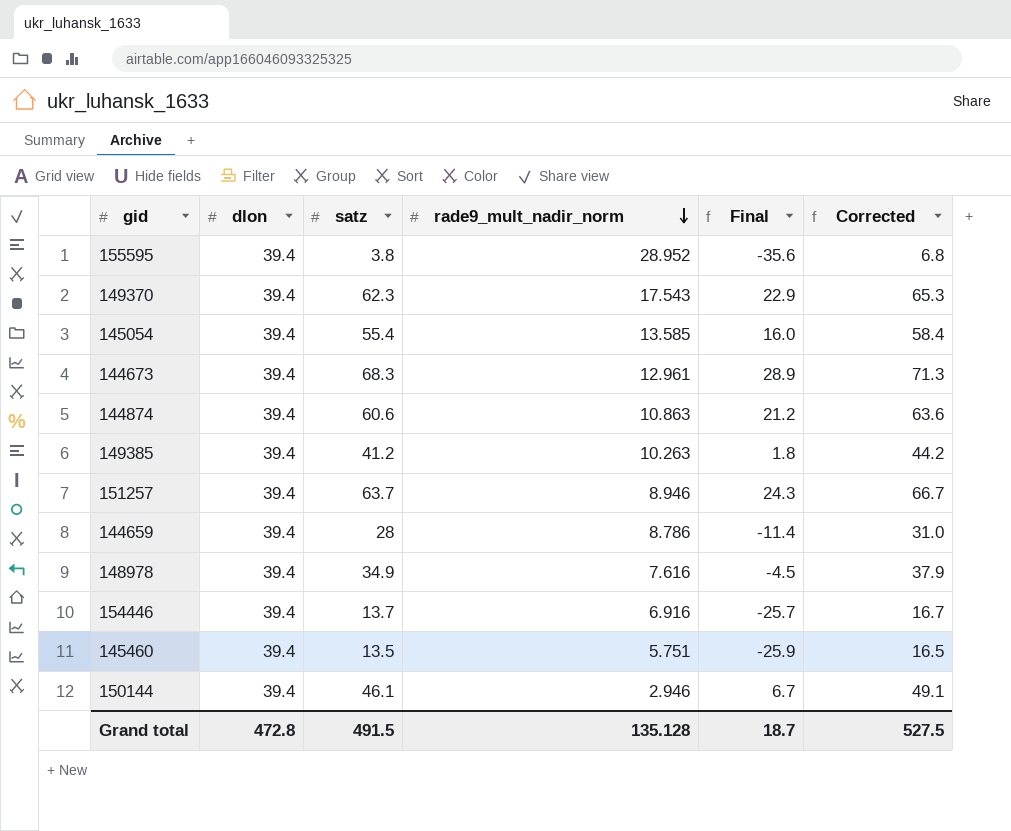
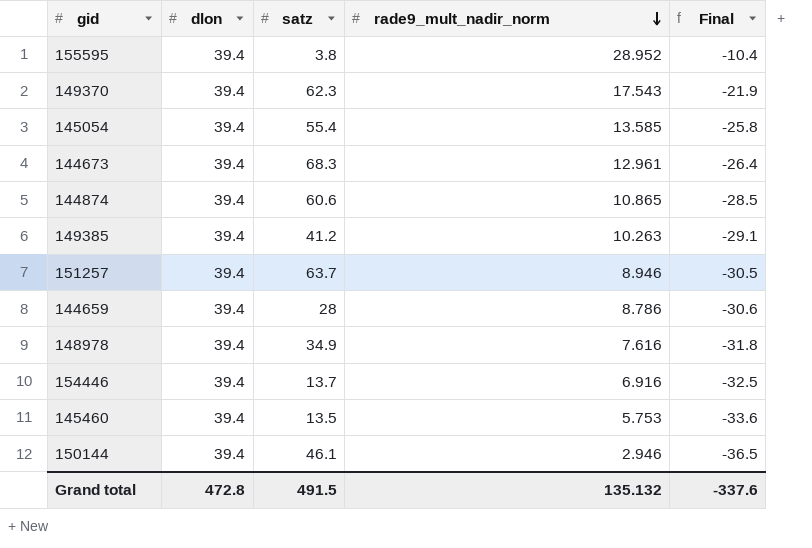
column Corrected | formula: [satz] + 3 -> none
column Final | formula: [satz] - [dlon] -> [rade9_mult_nadir_norm] - [dlon]
144874 | rade9_mult_nadir_norm: 10.863 -> 10.865
145460 | rade9_mult_nadir_norm: 5.751 -> 5.753
Grand total | rade9_mult_nadir_norm: 135.128 -> 135.132
Grand total | Final: 18.7 -> -337.6

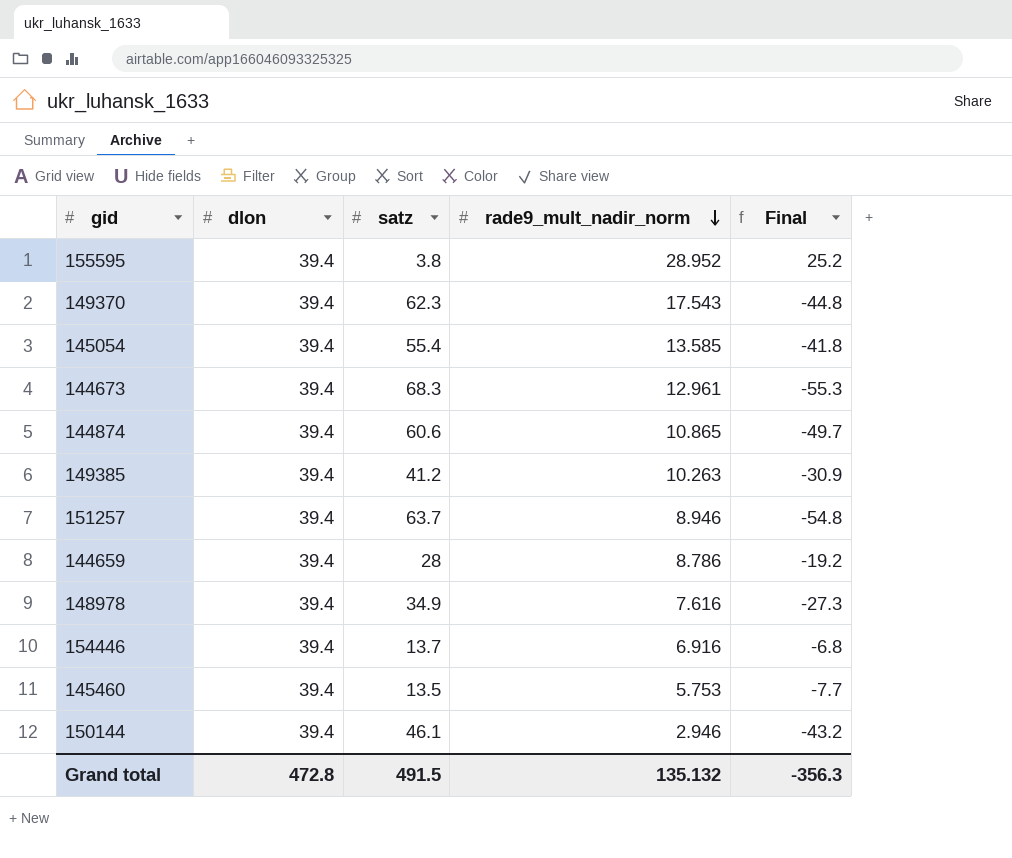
column Final | formula: [rade9_mult_nadir_norm] - [dlon] -> [rade9_mult_nadir_norm] - [satz]
Grand total | Final: -337.6 -> -356.3

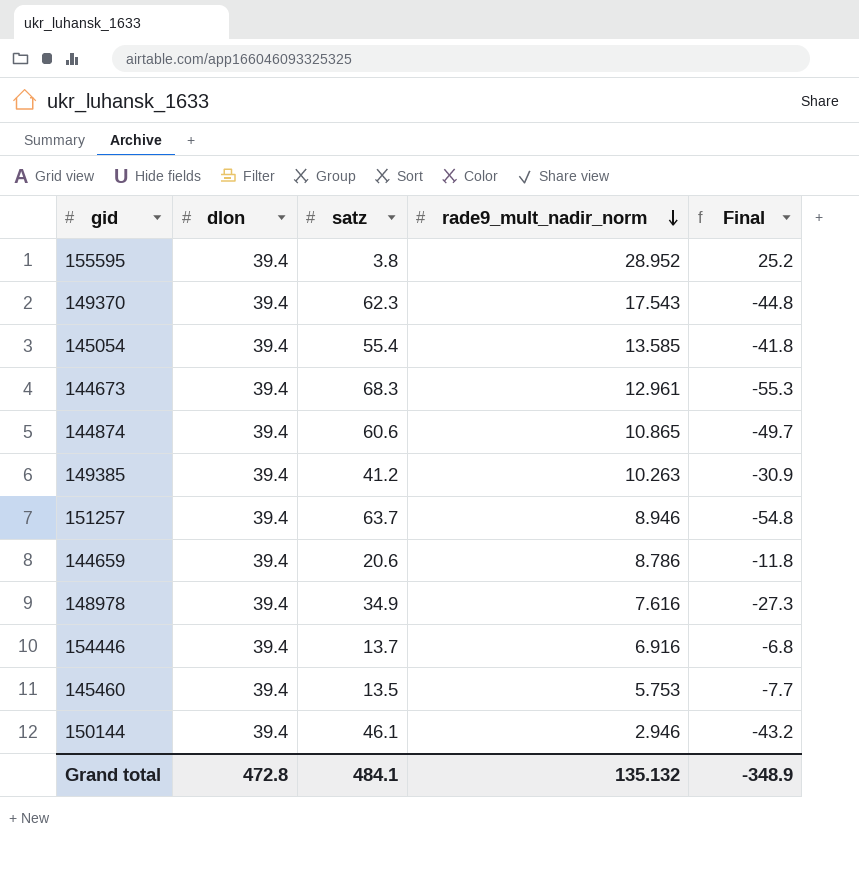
144659 | satz: 28 -> 20.6
144659 | Final: -19.2 -> -11.8
Grand total | satz: 491.5 -> 484.1
Grand total | Final: -356.3 -> -348.9

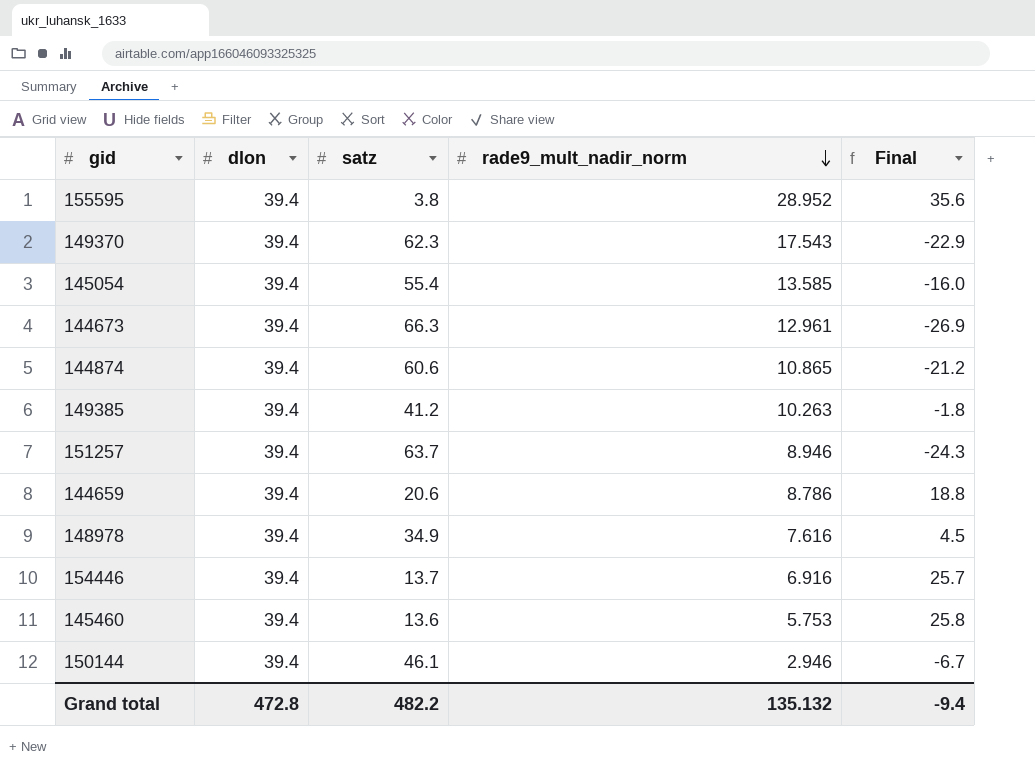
column Final | formula: [rade9_mult_nadir_norm] - [satz] -> [dlon] - [satz]
144673 | satz: 68.3 -> 66.3
145460 | satz: 13.5 -> 13.6
Grand total | satz: 484.1 -> 482.2
Grand total | Final: -348.9 -> -9.4

